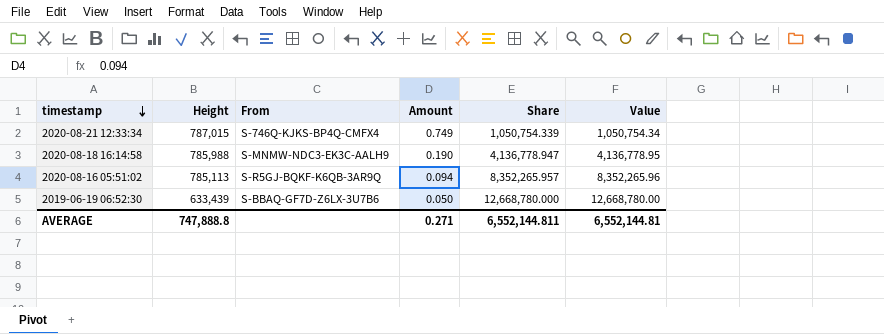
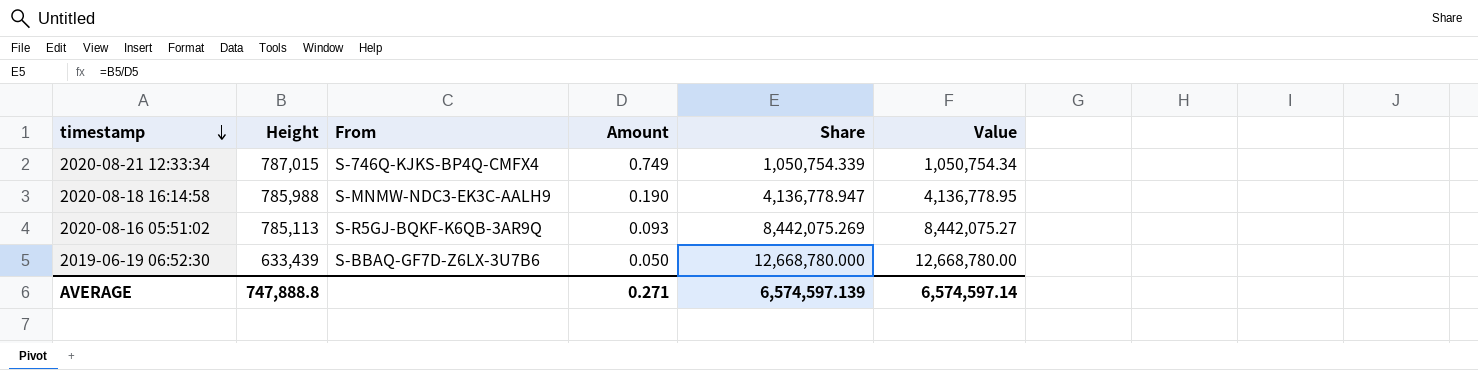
2020-08-16 05:51:02 | Amount: 0.094 -> 0.093
2020-08-16 05:51:02 | Share: 8,352,265.957 -> 8,442,075.269
2020-08-16 05:51:02 | Value: 8,352,265.96 -> 8,442,075.27
AVERAGE | Share: 6,552,144.811 -> 6,574,597.139
AVERAGE | Value: 6,552,144.81 -> 6,574,597.14

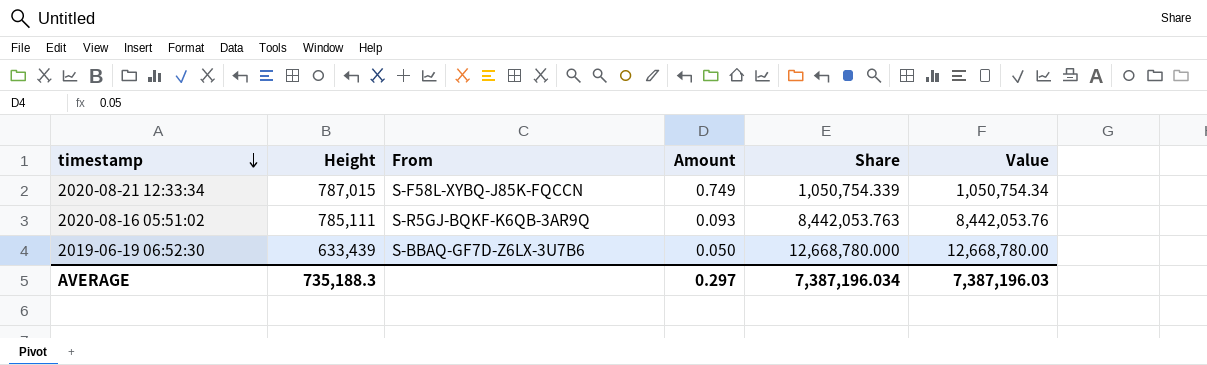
row 2020-08-18 16:14:58: 785,988 | S-MNMW-NDC3-EK3C-AALH9 | 0.190 | 4,136,778.947 | 4,136,778.95 -> none
2020-08-21 12:33:34 | From: S-746Q-KJKS-BP4Q-CMFX4 -> S-F58L-XYBQ-J85K-FQCCN
2020-08-16 05:51:02 | Height: 785,113 -> 785,111
2020-08-16 05:51:02 | Share: 8,442,075.269 -> 8,442,053.763
2020-08-16 05:51:02 | Value: 8,442,075.27 -> 8,442,053.76
AVERAGE | Height: 747,888.8 -> 735,188.3
AVERAGE | Amount: 0.271 -> 0.297
AVERAGE | Share: 6,574,597.139 -> 7,387,196.034
AVERAGE | Value: 6,574,597.14 -> 7,387,196.03

